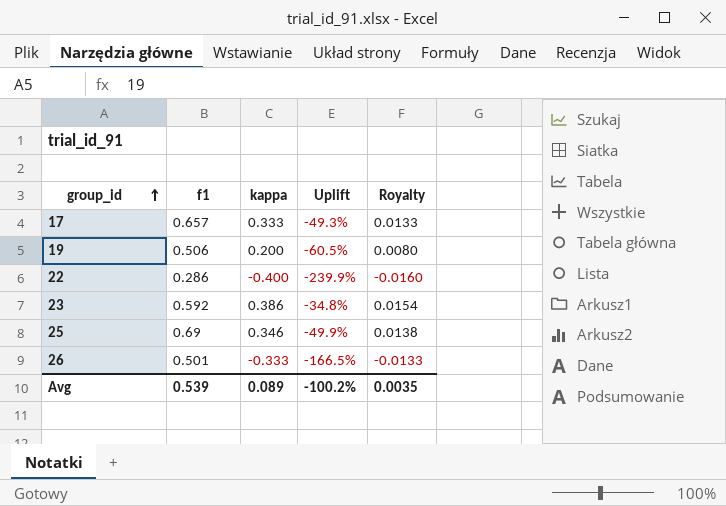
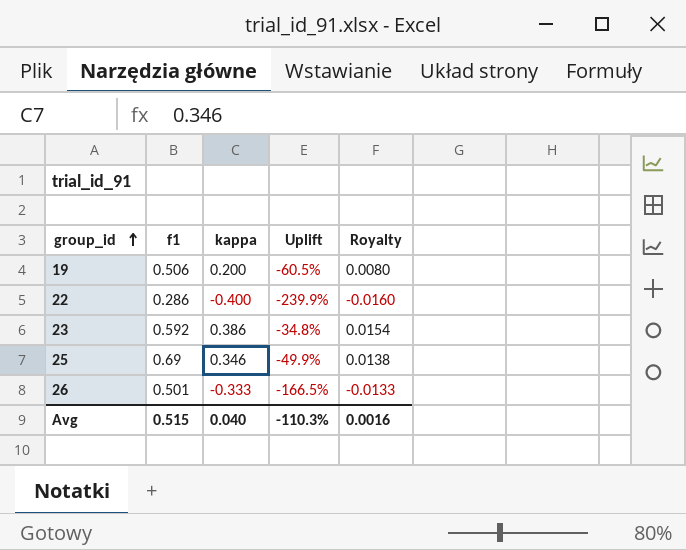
row 17: 0.657 | 0.333 | -49.3% | 0.0133 -> none
Avg | f1: 0.539 -> 0.515
Avg | kappa: 0.089 -> 0.040
Avg | Uplift: -100.2% -> -110.3%
Avg | Royalty: 0.0035 -> 0.0016

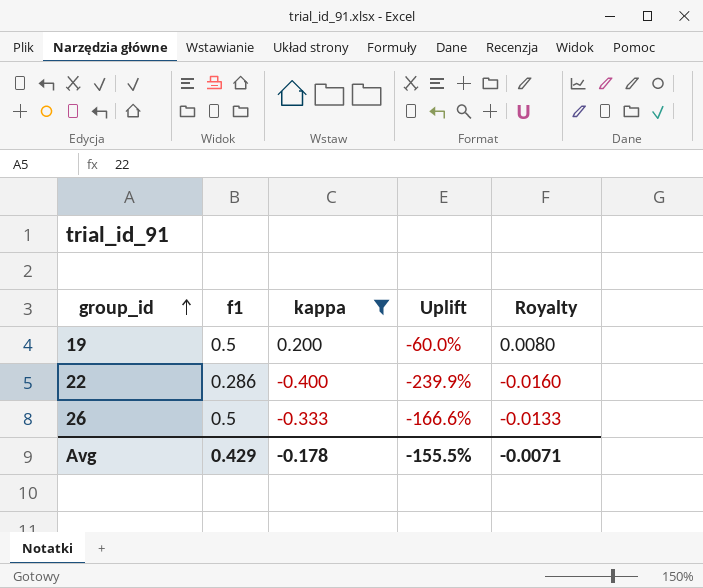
filter: none -> kappa <= 0.200
19 | f1: 0.506 -> 0.5
19 | Uplift: -60.5% -> -60.0%
26 | f1: 0.501 -> 0.5
26 | Uplift: -166.5% -> -166.6%
Avg | f1: 0.515 -> 0.429
Avg | kappa: 0.040 -> -0.178
Avg | Uplift: -110.3% -> -155.5%
Avg | Royalty: 0.0016 -> -0.0071

